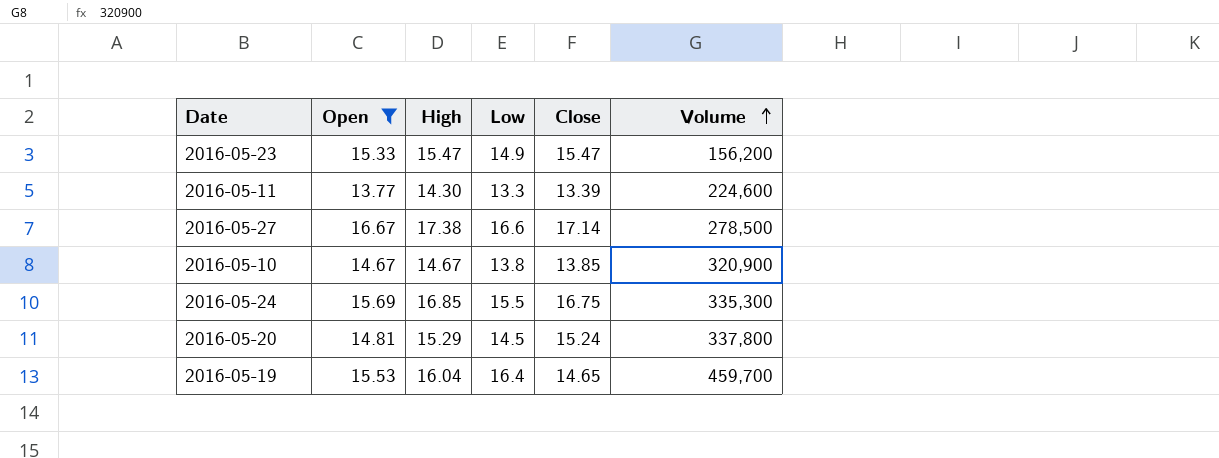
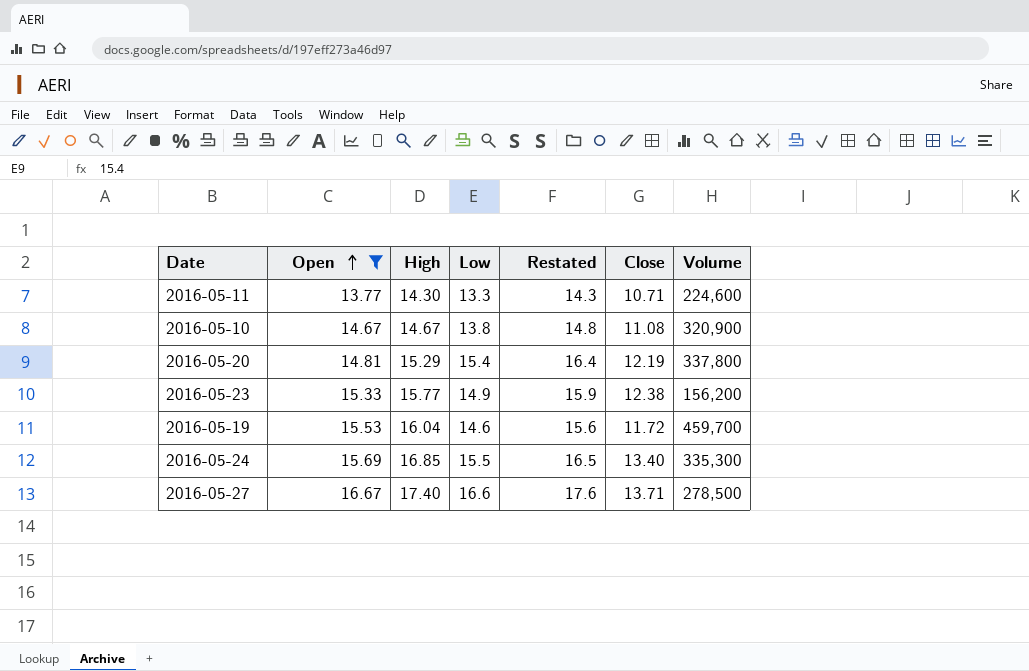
row order: Volume ascending -> Open ascending
column Restated | formula: none -> [Low] + 1
2016-05-11 | Close: 13.39 -> 10.71
2016-05-10 | Close: 13.85 -> 11.08
2016-05-20 | Low: 14.5 -> 15.4
2016-05-20 | Close: 15.24 -> 12.19
2016-05-23 | High: 15.47 -> 15.77
2016-05-23 | Close: 15.47 -> 12.38
2016-05-19 | Low: 16.4 -> 14.6
2016-05-19 | Close: 14.65 -> 11.72
2016-05-24 | Close: 16.75 -> 13.40
2016-05-27 | High: 17.38 -> 17.40
2016-05-27 | Close: 17.14 -> 13.71

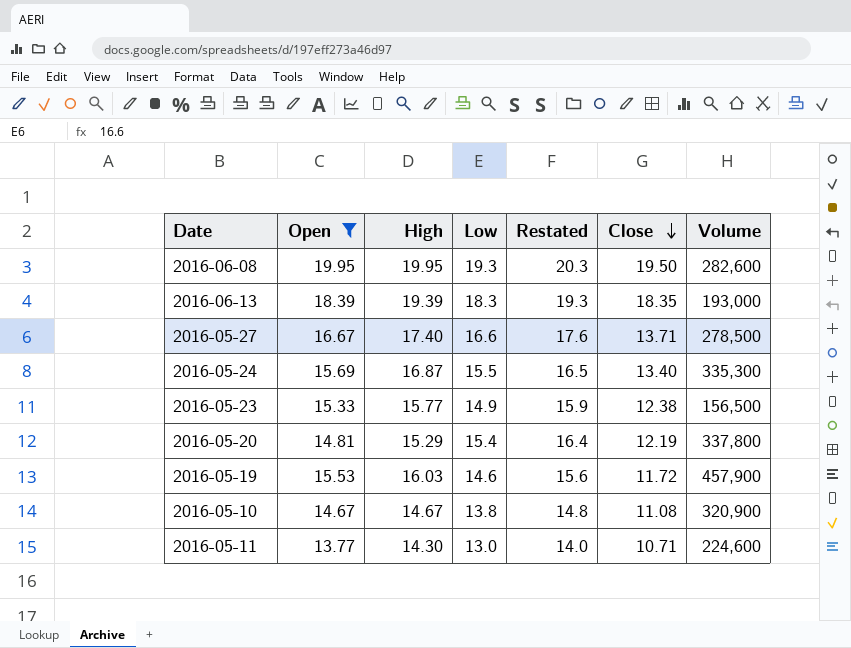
row order: Open ascending -> Close descending
row 2016-06-08: none -> 19.95 | 19.95 | 19.3 | 20.3 | 19.50 | 282,600
row 2016-06-13: none -> 18.39 | 19.39 | 18.3 | 19.3 | 18.35 | 193,000
2016-05-24 | High: 16.85 -> 16.87
2016-05-23 | Volume: 156,200 -> 156,500
2016-05-19 | High: 16.04 -> 16.03
2016-05-19 | Volume: 459,700 -> 457,900
2016-05-11 | Low: 13.3 -> 13.0
2016-05-11 | Restated: 14.3 -> 14.0

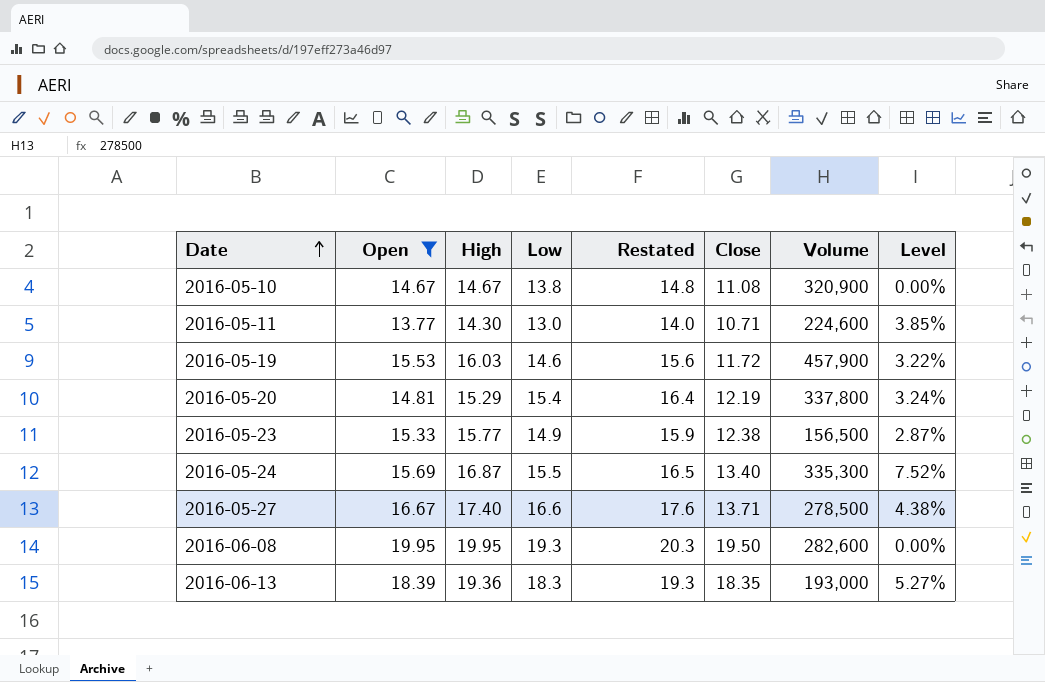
row order: Close descending -> Date ascending
column Level | formula: none -> ([High] - [Open]) / [Open]
2016-06-13 | High: 19.39 -> 19.36

